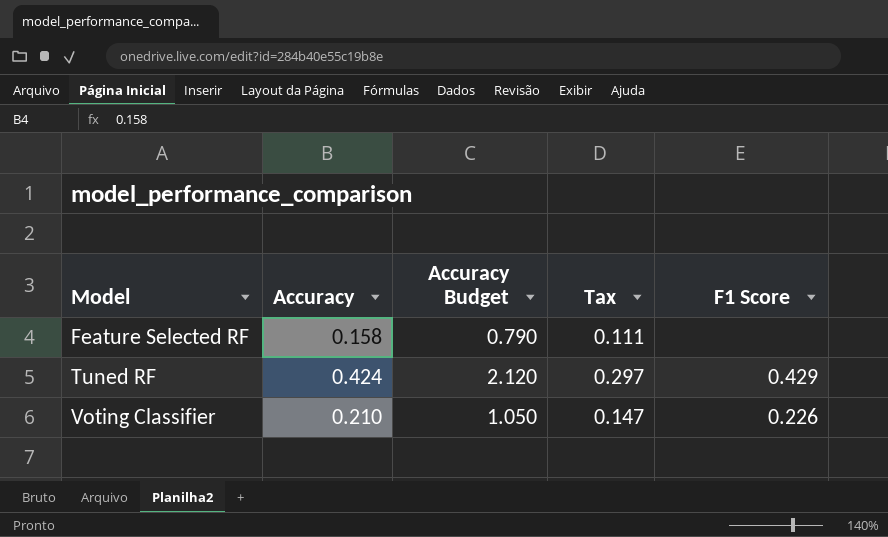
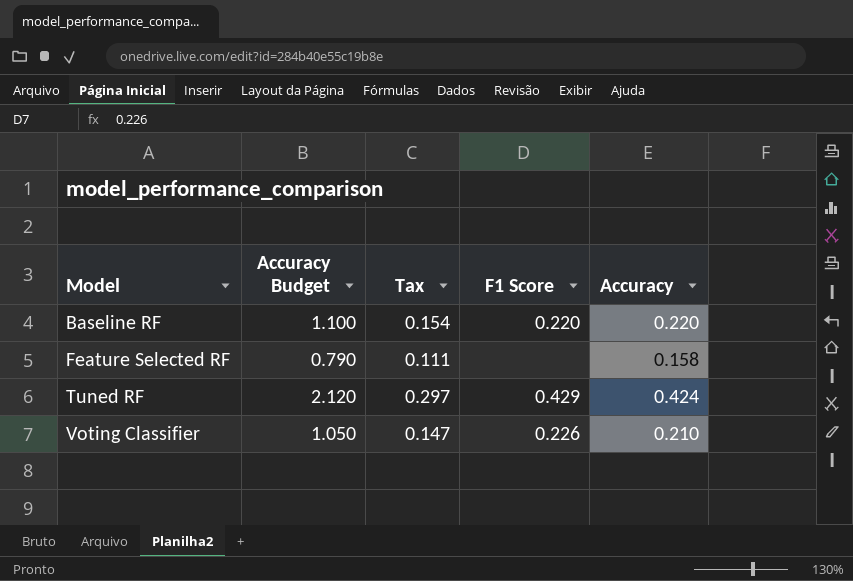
column Accuracy | position: 2 -> 5
row Baseline RF: none -> 1.100 | 0.154 | 0.220 | 0.220

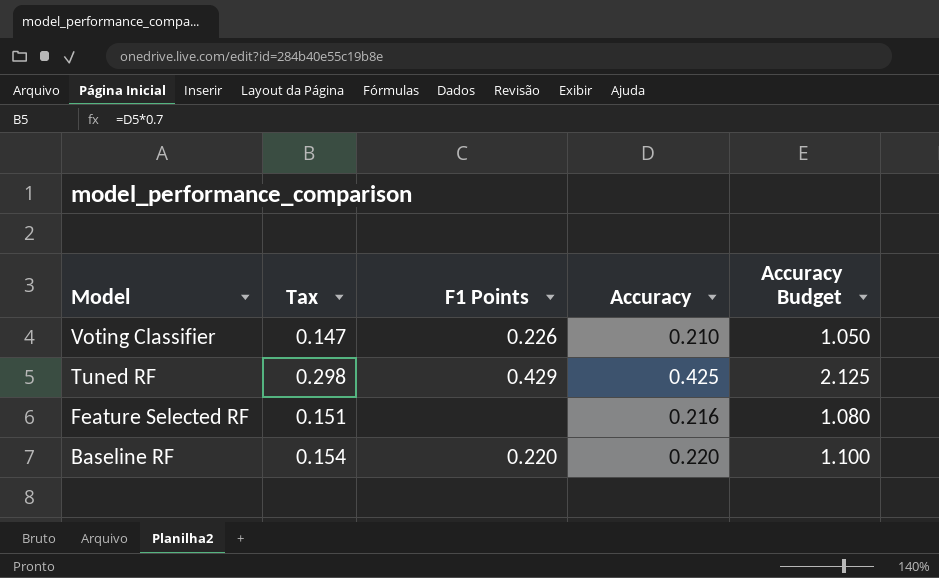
row order: Model ascending -> Model descending
column name: F1 Score -> F1 Points
column Accuracy Budget | position: 2 -> 5
Tuned RF | Tax: 0.297 -> 0.298
Tuned RF | Accuracy: 0.424 -> 0.425
Tuned RF | Accuracy Budget: 2.120 -> 2.125
Feature Selected RF | Tax: 0.111 -> 0.151
Feature Selected RF | Accuracy: 0.158 -> 0.216
Feature Selected RF | Accuracy Budget: 0.790 -> 1.080

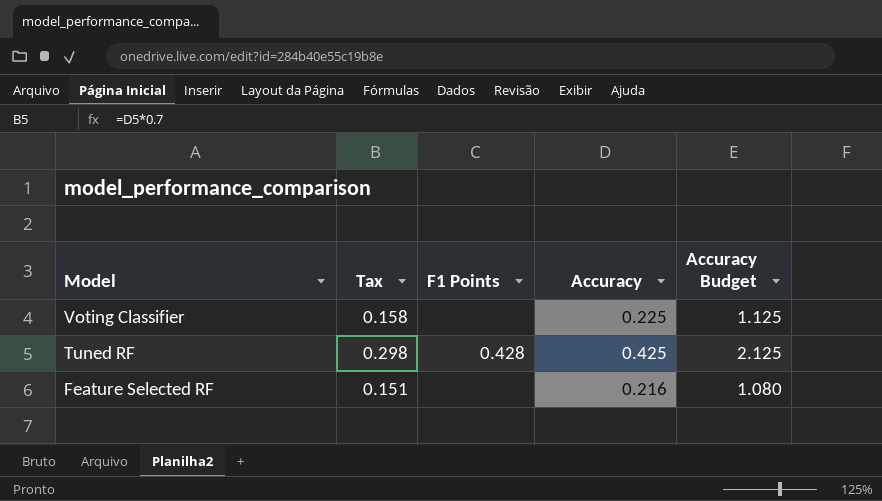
row Baseline RF: 0.154 | 0.220 | 0.220 | 1.100 -> none
Voting Classifier | Tax: 0.147 -> 0.158
Voting Classifier | F1 Points: 0.226 -> none
Voting Classifier | Accuracy: 0.210 -> 0.225
Voting Classifier | Accuracy Budget: 1.050 -> 1.125
Tuned RF | F1 Points: 0.429 -> 0.428

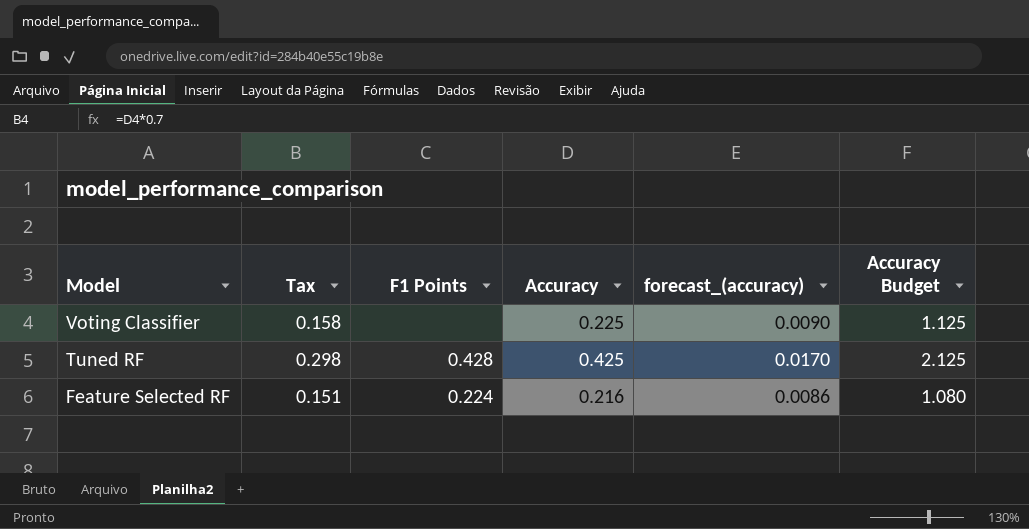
column forecast_(accuracy) | formula: none -> [Accuracy] * 0.04
Feature Selected RF | F1 Points: none -> 0.224

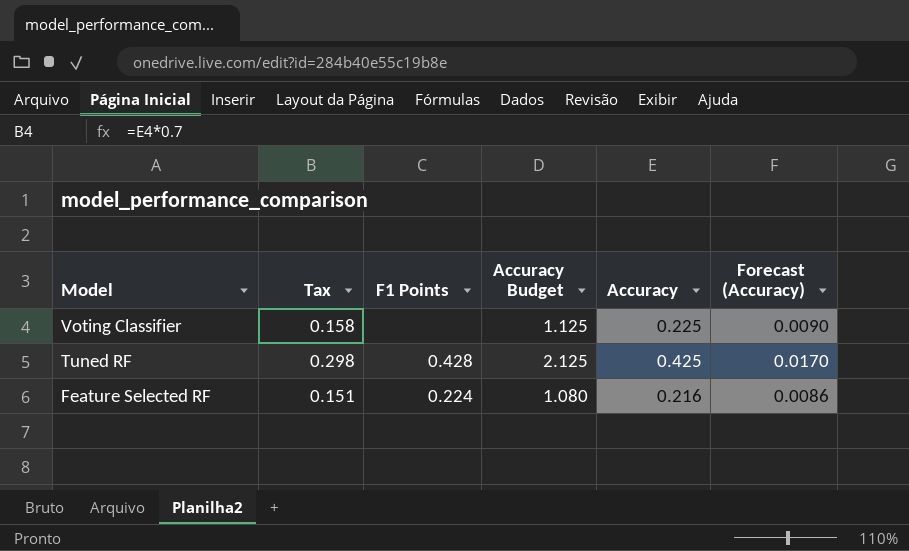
column Accuracy Budget | position: 6 -> 4
column name: forecast_(accuracy) -> Forecast (Accuracy)

